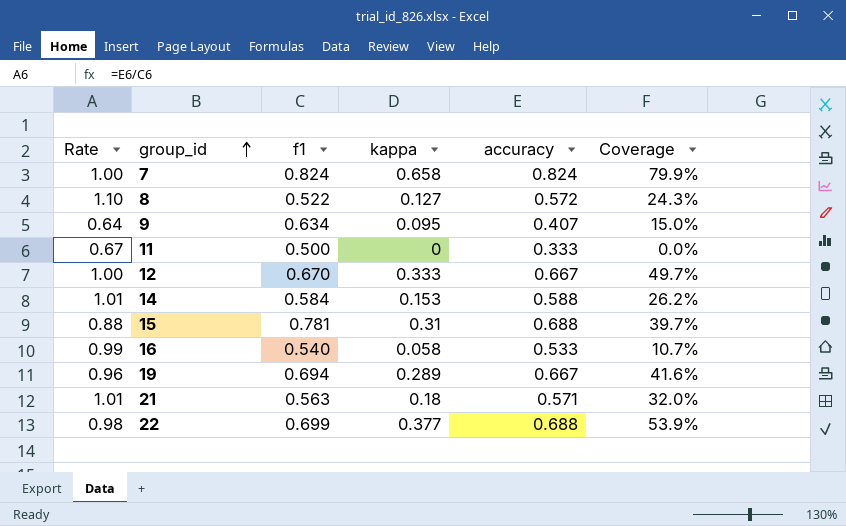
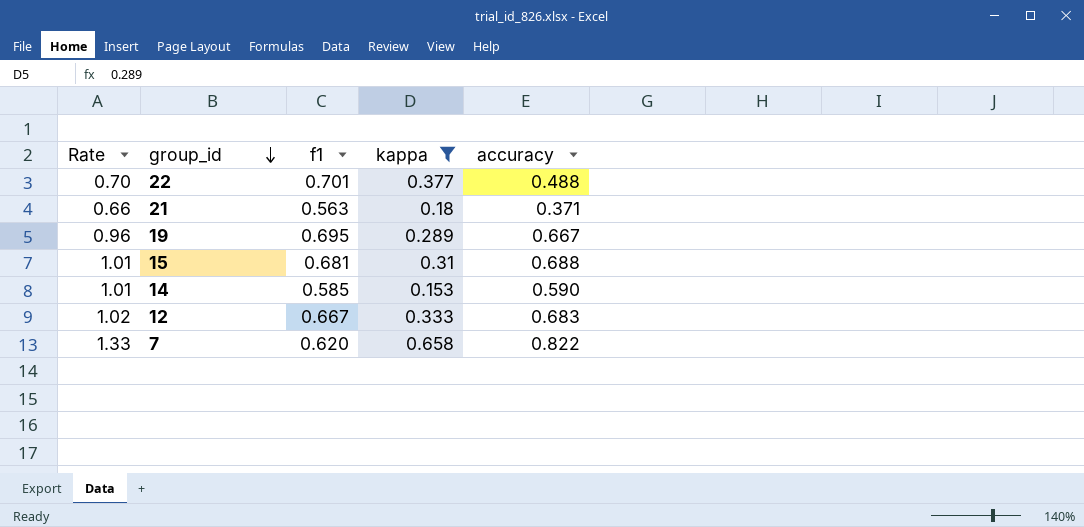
filter: none -> kappa >= 0.153
row order: group_id ascending -> group_id descending
column Coverage | formula: [kappa] / [f1] -> none
22 | Rate: 0.98 -> 0.70
22 | f1: 0.699 -> 0.701
22 | accuracy: 0.688 -> 0.488
21 | Rate: 1.01 -> 0.66
21 | accuracy: 0.571 -> 0.371
19 | f1: 0.694 -> 0.695
15 | Rate: 0.88 -> 1.01
15 | f1: 0.781 -> 0.681
14 | f1: 0.584 -> 0.585
14 | accuracy: 0.588 -> 0.590
12 | Rate: 1.00 -> 1.02
12 | f1: 0.670 -> 0.667
12 | accuracy: 0.667 -> 0.683
7 | Rate: 1.00 -> 1.33
7 | f1: 0.824 -> 0.620
7 | accuracy: 0.824 -> 0.822

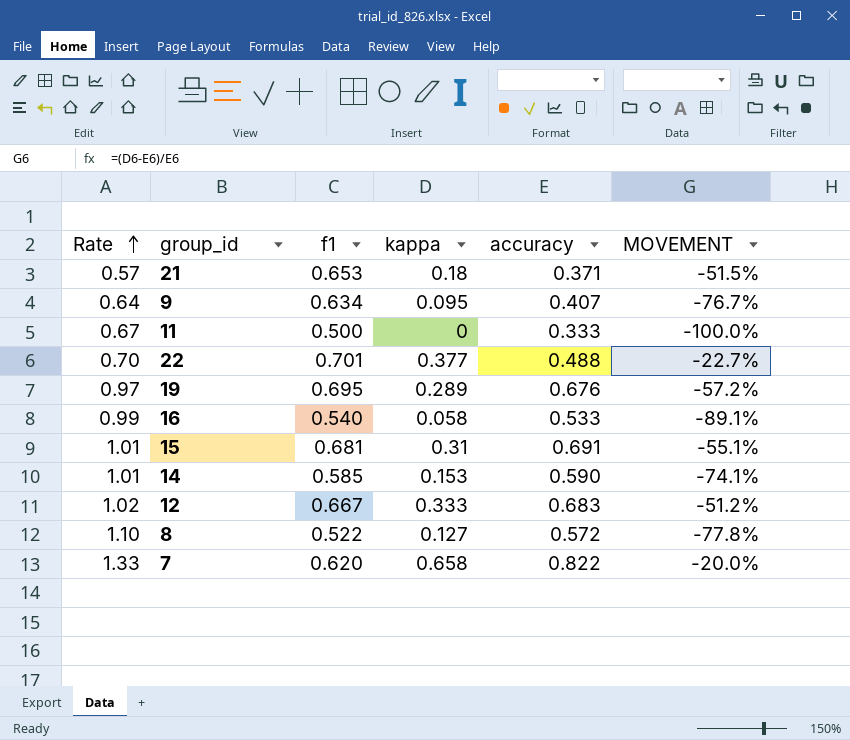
filter: kappa >= 0.153 -> none
row order: group_id descending -> Rate ascending
column MOVEMENT | formula: none -> ([kappa] - [accuracy]) / [accuracy]
21 | Rate: 0.66 -> 0.57
21 | f1: 0.563 -> 0.653
19 | Rate: 0.96 -> 0.97
19 | accuracy: 0.667 -> 0.676
15 | accuracy: 0.688 -> 0.691

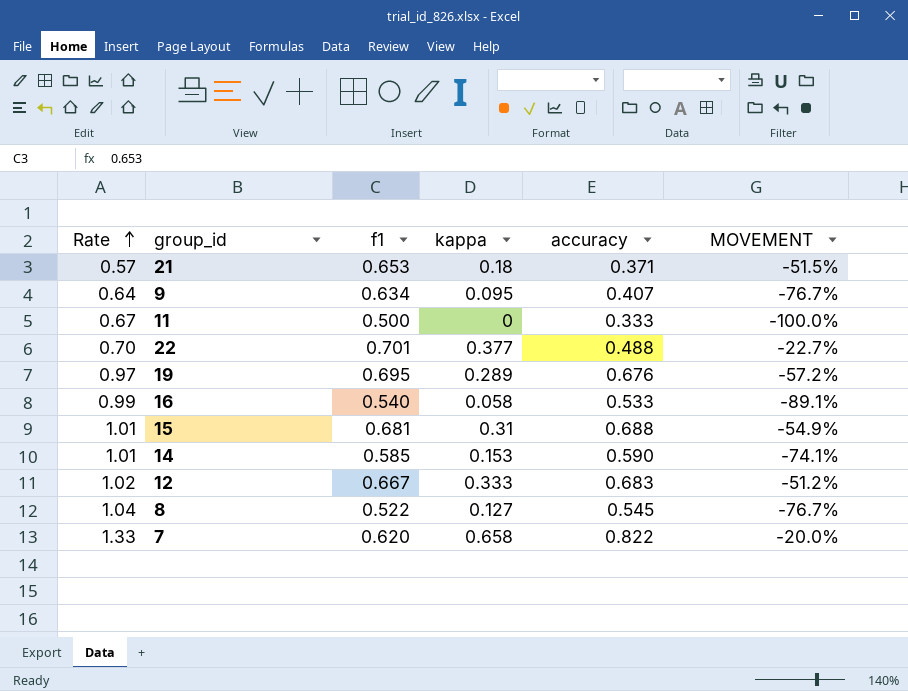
15 | accuracy: 0.691 -> 0.688
15 | MOVEMENT: -55.1% -> -54.9%
8 | Rate: 1.10 -> 1.04
8 | accuracy: 0.572 -> 0.545
8 | MOVEMENT: -77.8% -> -76.7%

